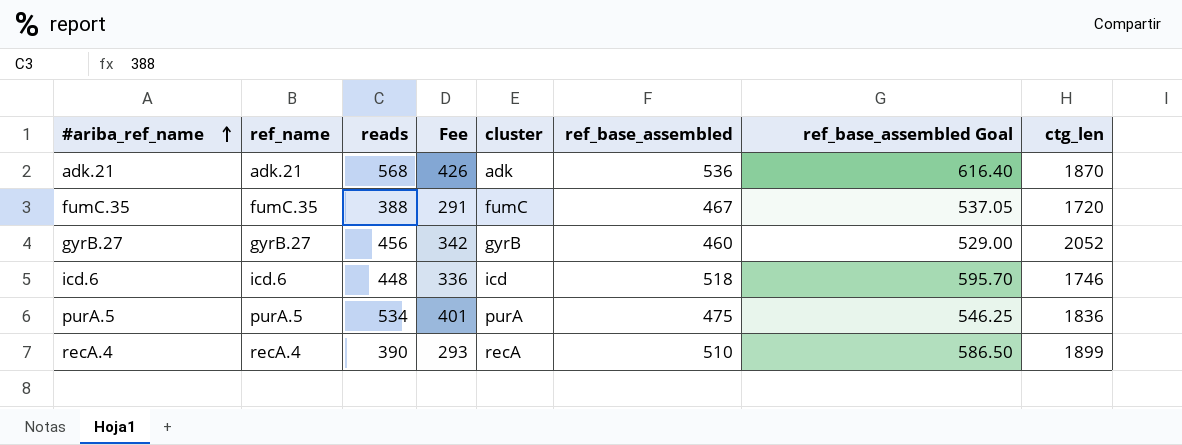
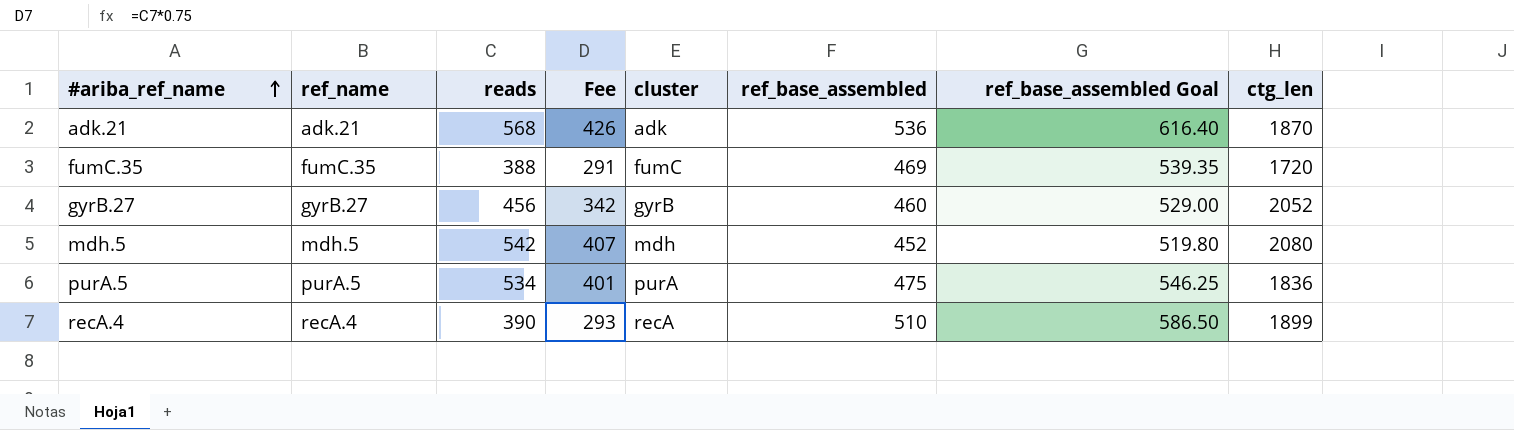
row icd.6: icd.6 | 448 | 336 | icd | 518 | 595.70 | 1746 -> none
fumC.35 | ref_base_assembled: 467 -> 469
fumC.35 | ref_base_assembled Goal: 537.05 -> 539.35
row mdh.5: none -> mdh.5 | 542 | 407 | mdh | 452 | 519.80 | 2080

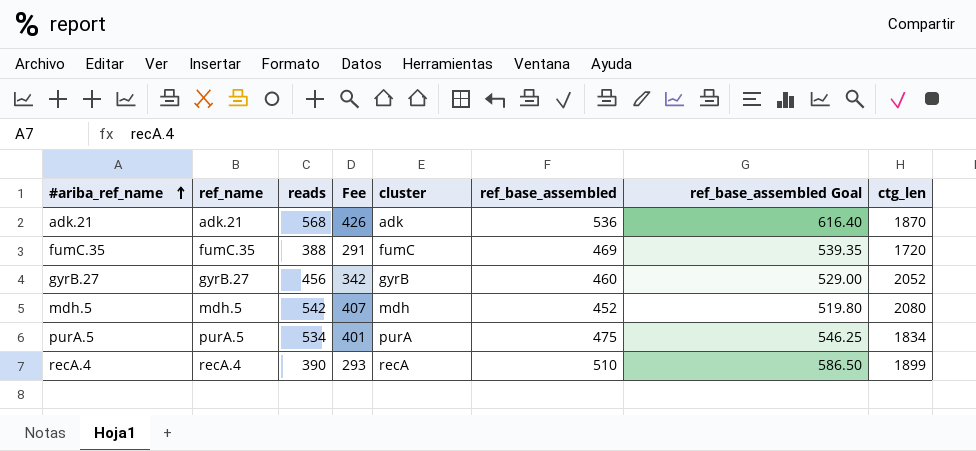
purA.5 | ctg_len: 1836 -> 1834

